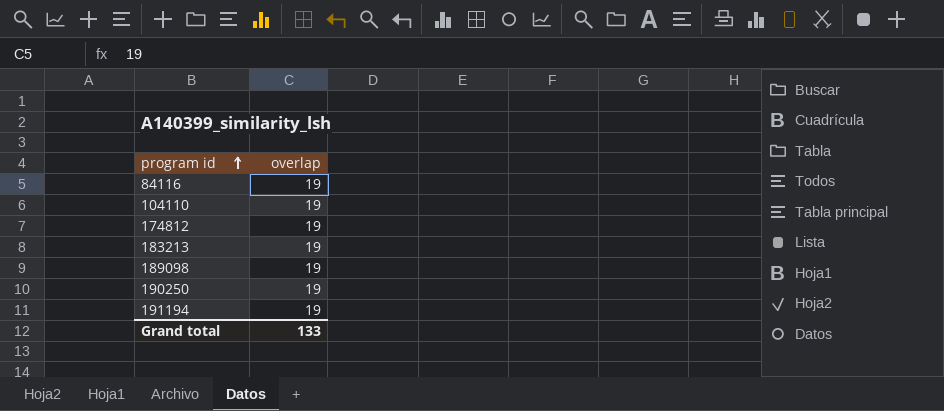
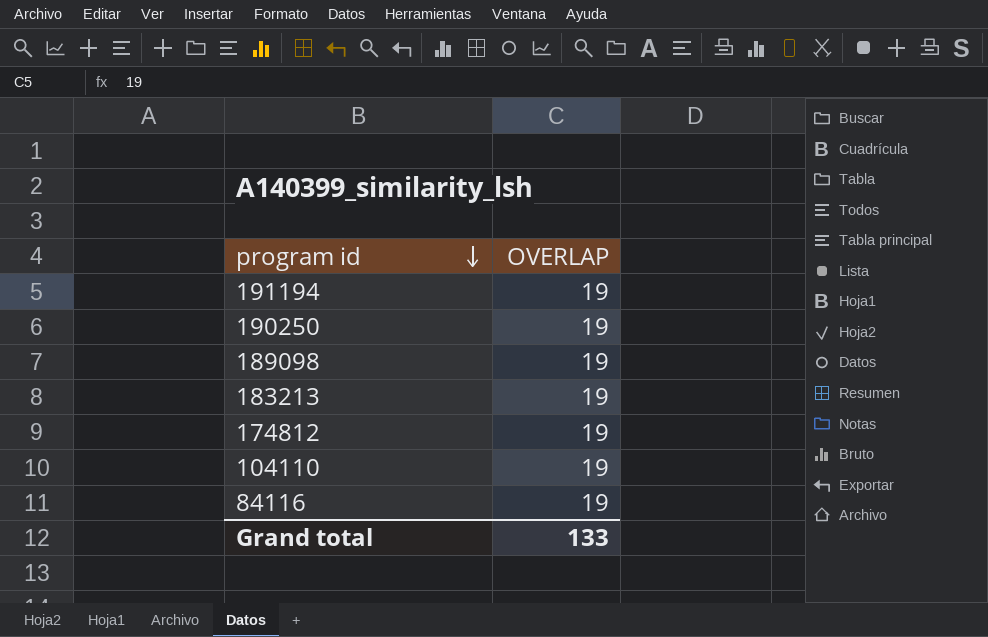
row order: program id ascending -> program id descending
column name: overlap -> OVERLAP

